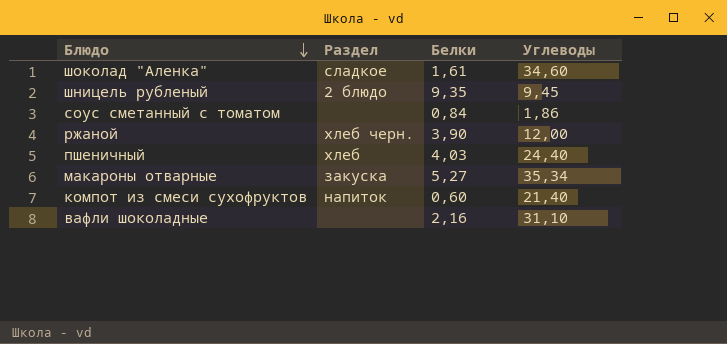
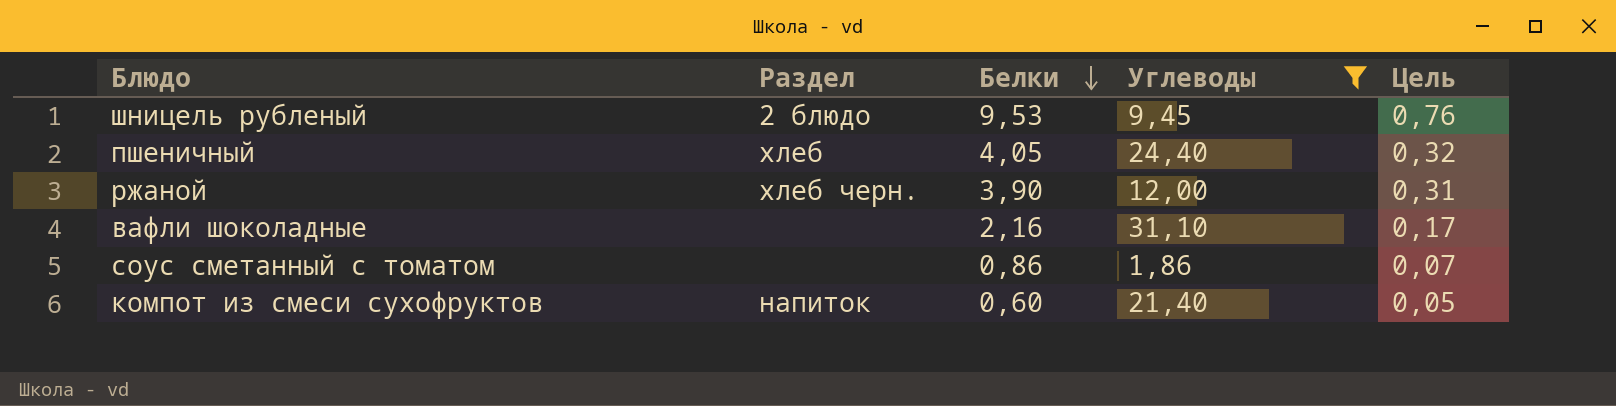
filter: none -> Углеводы <= 31,10
row order: Блюдо descending -> Белки descending
column Цель | formula: none -> [Белки] * 0,08
шницель рубленый | Белки: 9,35 -> 9,53
пшеничный | Белки: 4,03 -> 4,05
соус сметанный с томатом | Белки: 0,84 -> 0,86

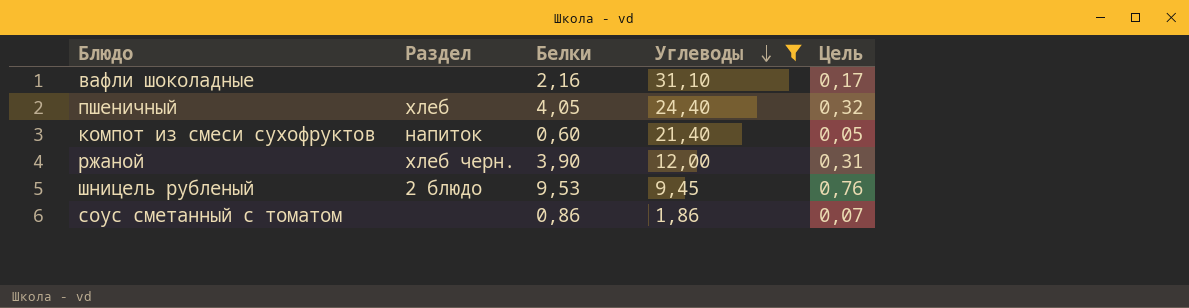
row order: Белки descending -> Углеводы descending

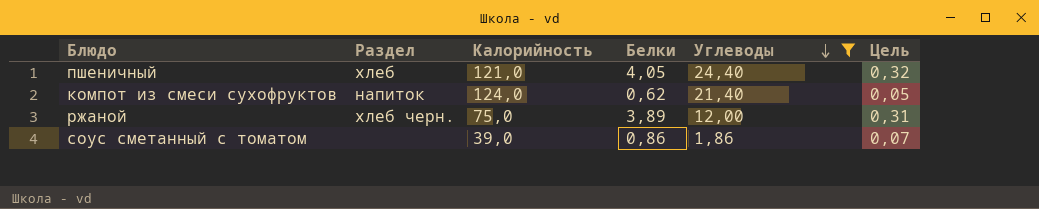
column Калорийность | position: none -> 3
row вафли шоколадные: none | 2,16 | 31,10 | 0,17 -> none
row шницель рубленый: 2 блюдо | 9,53 | 9,45 | 0,76 -> none
компот из смеси сухофруктов | Белки: 0,60 -> 0,62
ржаной | Белки: 3,90 -> 3,89

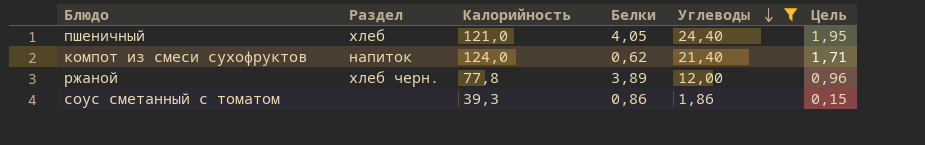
column Цель | formula: [Белки] * 0,08 -> [Углеводы] * 0,08
ржаной | Калорийность: 75,0 -> 77,8
соус сметанный с томатом | Калорийность: 39,0 -> 39,3

